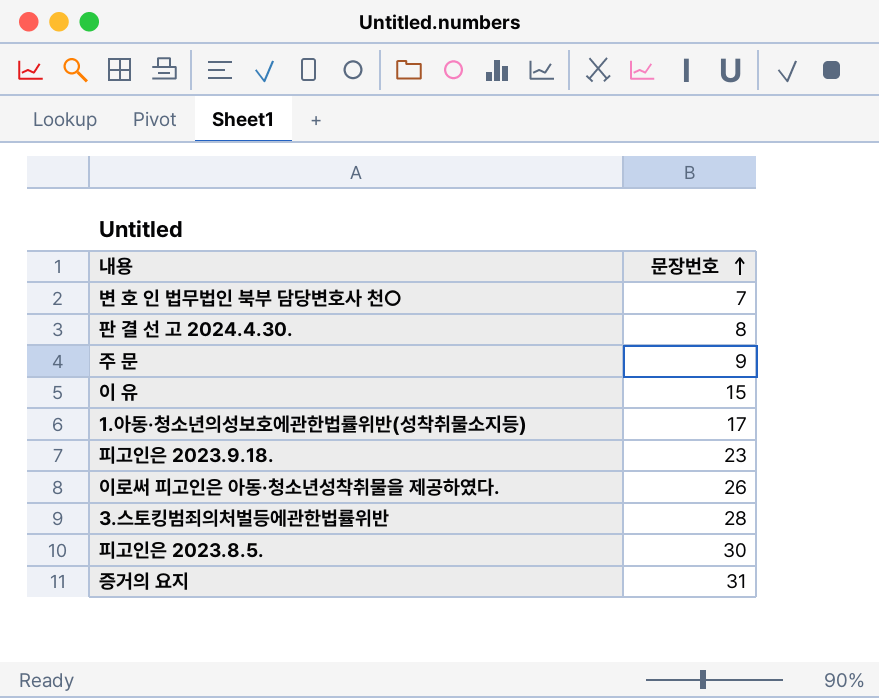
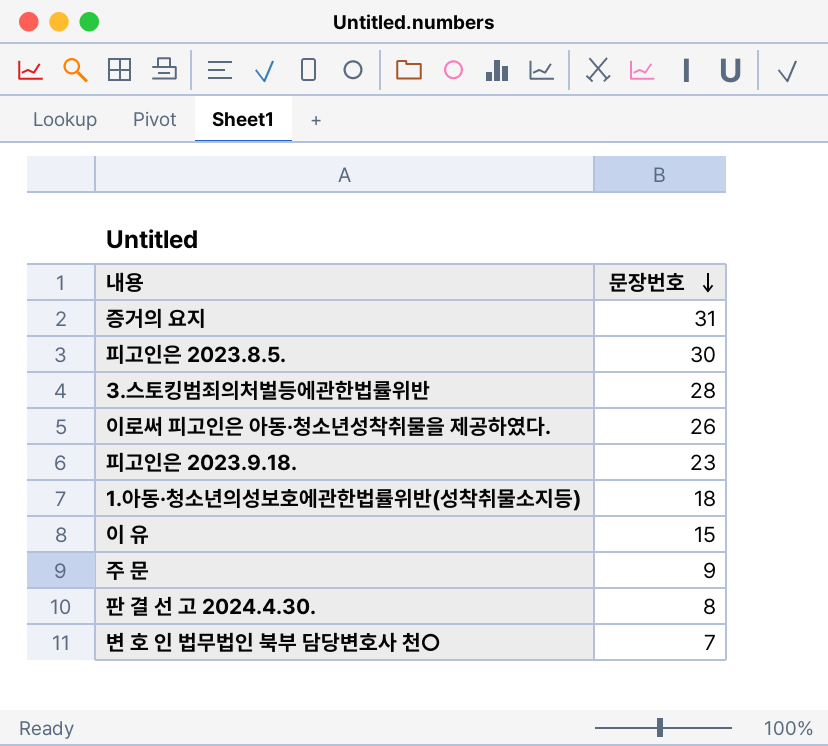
row order: 문장번호 ascending -> 문장번호 descending
1.아동·청소년의성보호에관한법률위반(성착취물소지등) | 문장번호: 17 -> 18

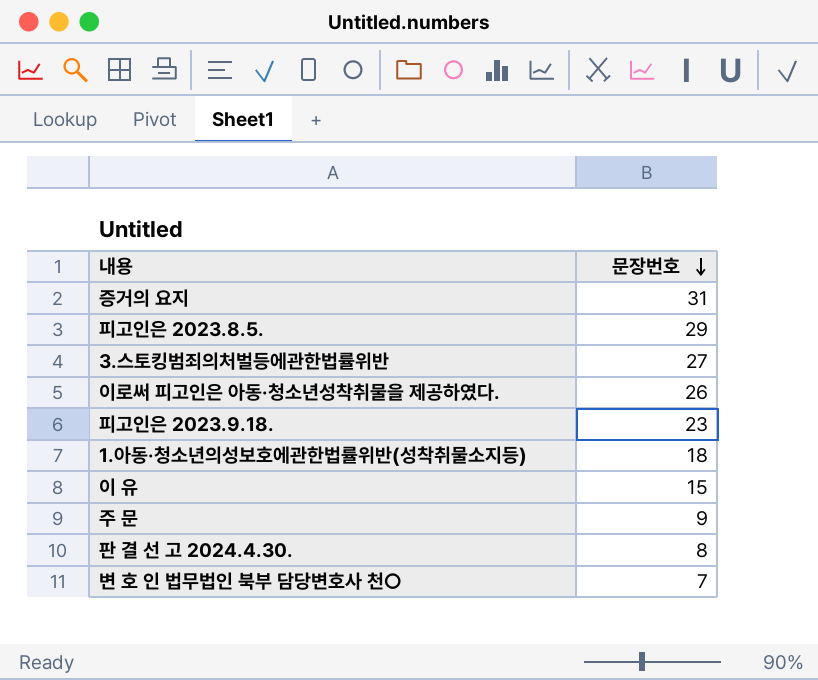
피고인은 2023.8.5. | 문장번호: 30 -> 29
3.스토킹범죄의처벌등에관한법률위반 | 문장번호: 28 -> 27

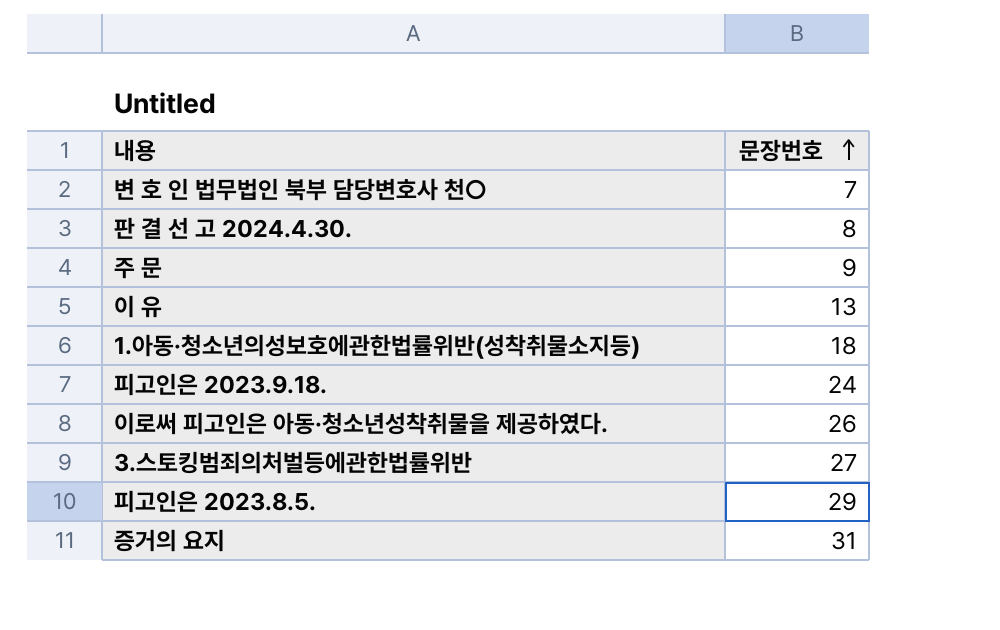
row order: 문장번호 descending -> 문장번호 ascending
이 유 | 문장번호: 15 -> 13
피고인은 2023.9.18. | 문장번호: 23 -> 24

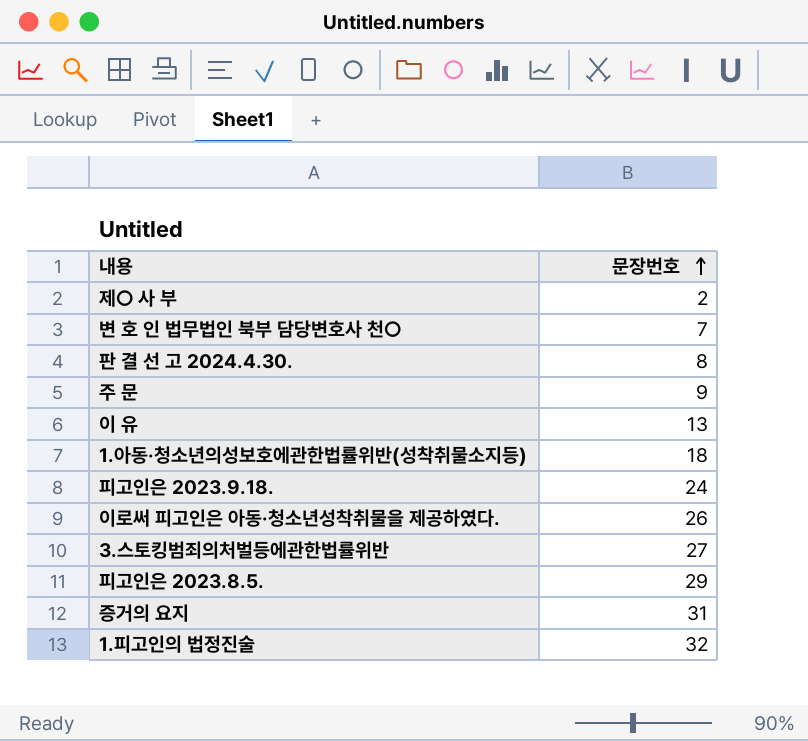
row 제○ 사 부: none -> 2
row 1.피고인의 법정진술: none -> 32

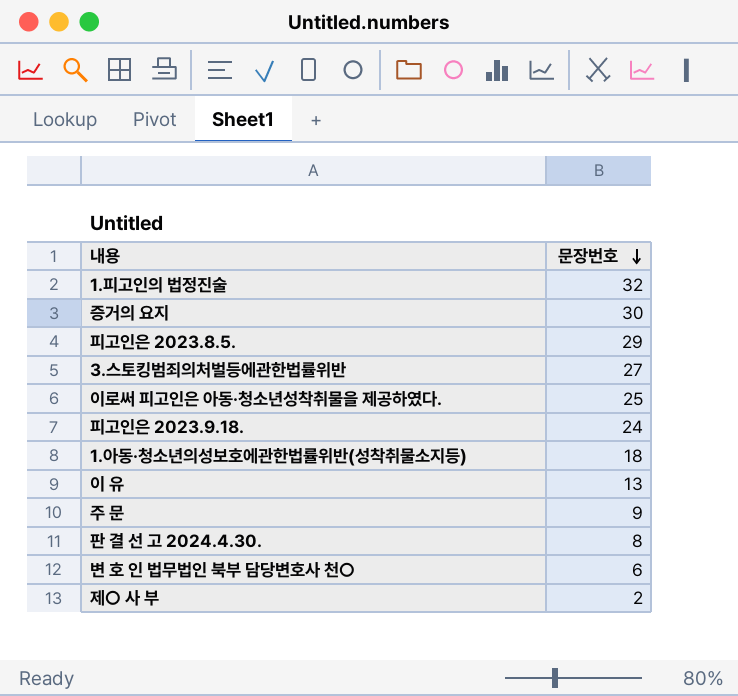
row order: 문장번호 ascending -> 문장번호 descending
증거의 요지 | 문장번호: 31 -> 30
이로써 피고인은 아동·청소년성착취물을 제공하였다. | 문장번호: 26 -> 25
변 호 인 법무법인 북부 담당변호사 천○ | 문장번호: 7 -> 6

